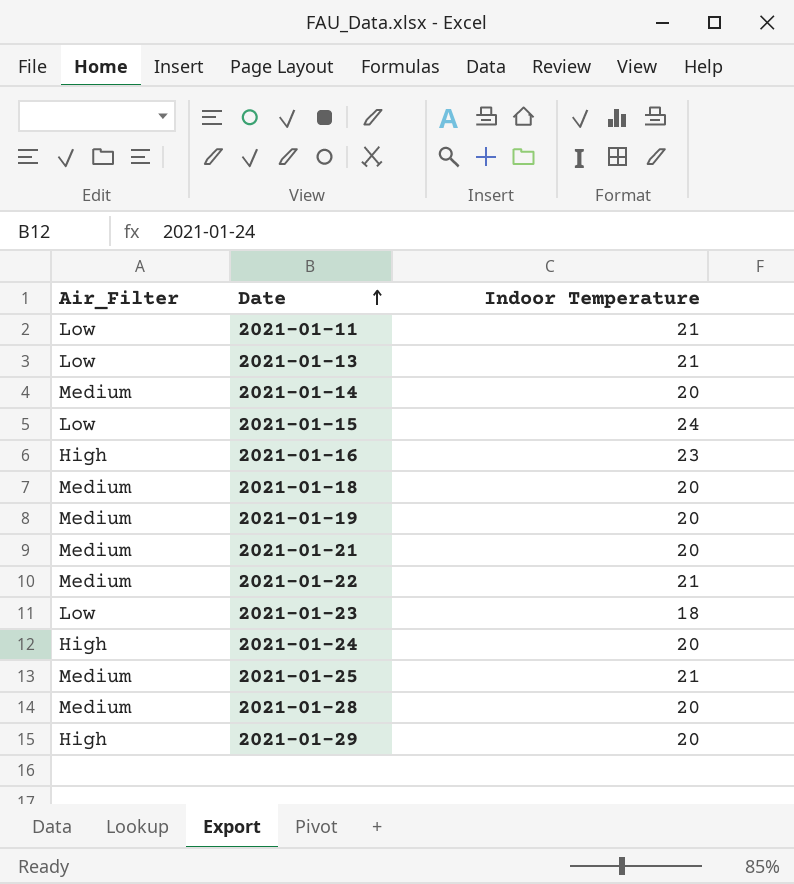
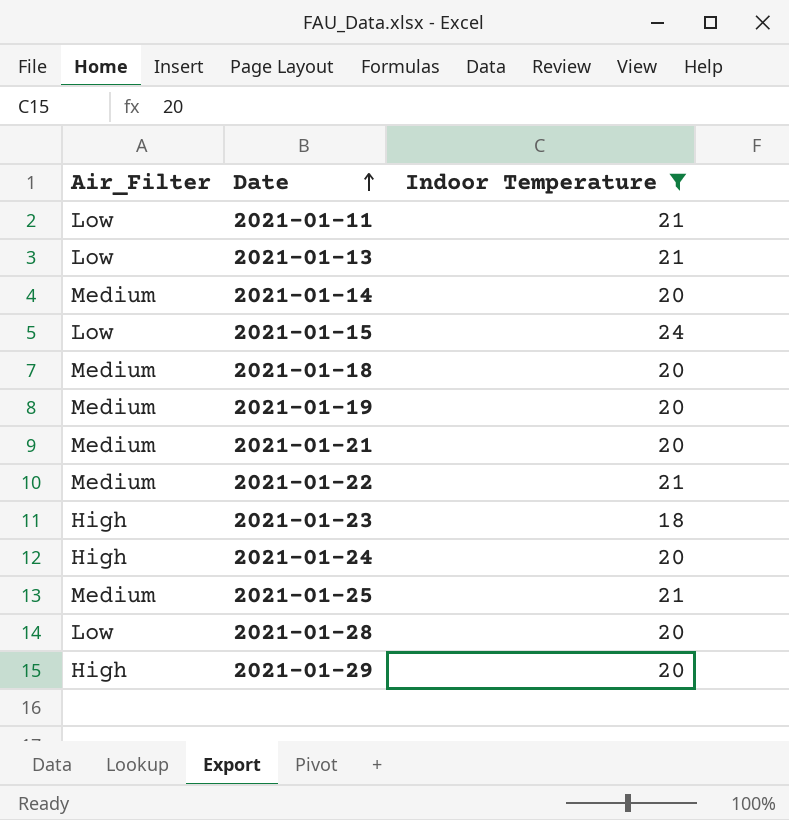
filter: none -> Indoor Temperature != 23
2021-01-23 | Air_Filter: Low -> High
2021-01-28 | Air_Filter: Medium -> Low

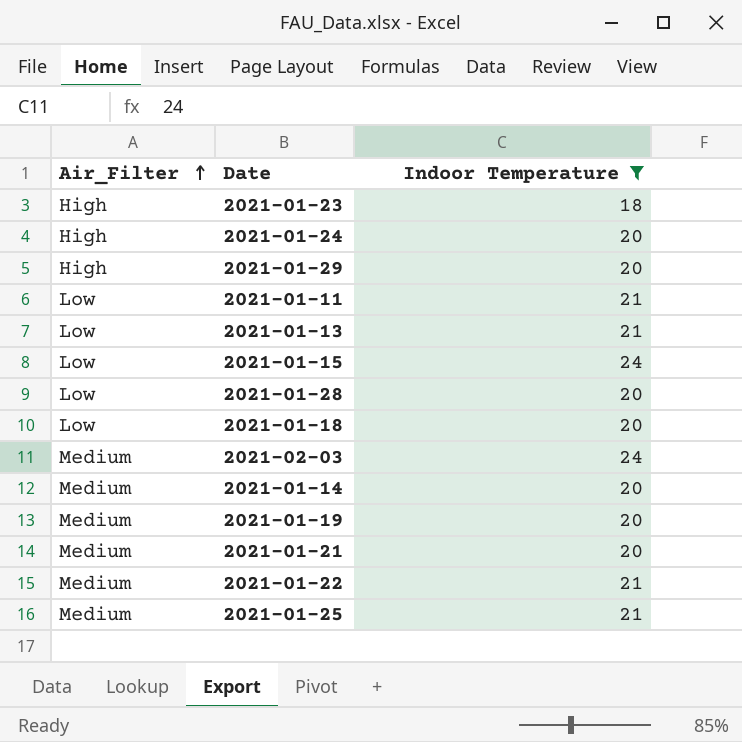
row order: Date ascending -> Air_Filter ascending
2021-01-18 | Air_Filter: Medium -> Low
row 2021-02-03: none -> Medium | 24

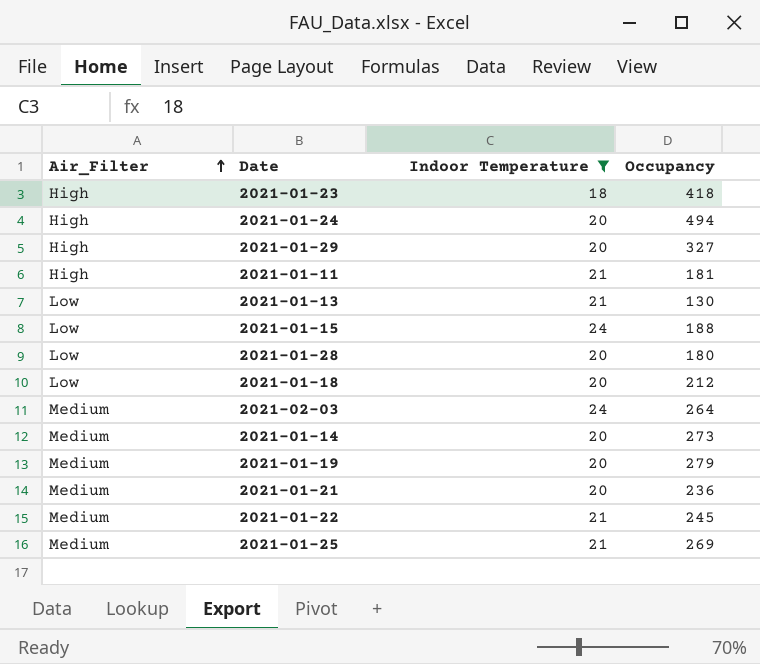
column Occupancy | position: none -> 4
2021-01-11 | Air_Filter: Low -> High

